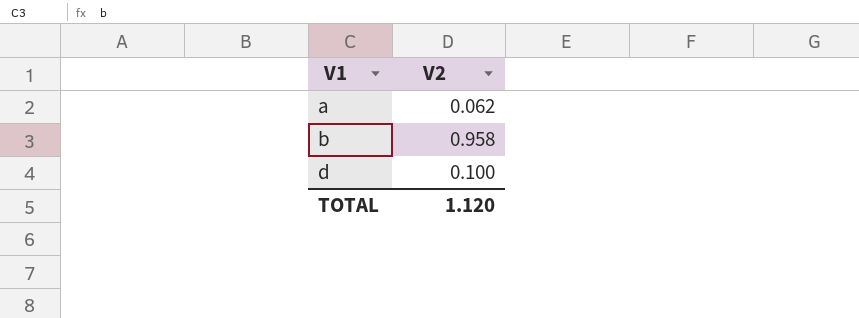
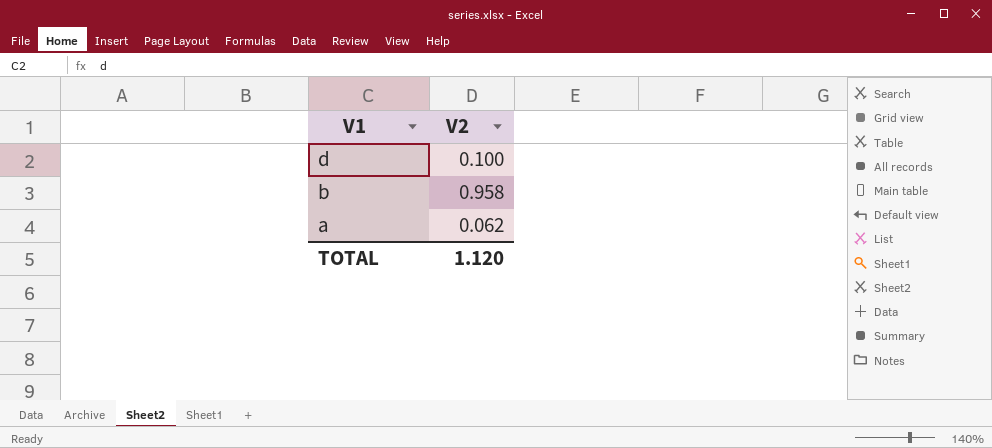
row order: V1 ascending -> V1 descending

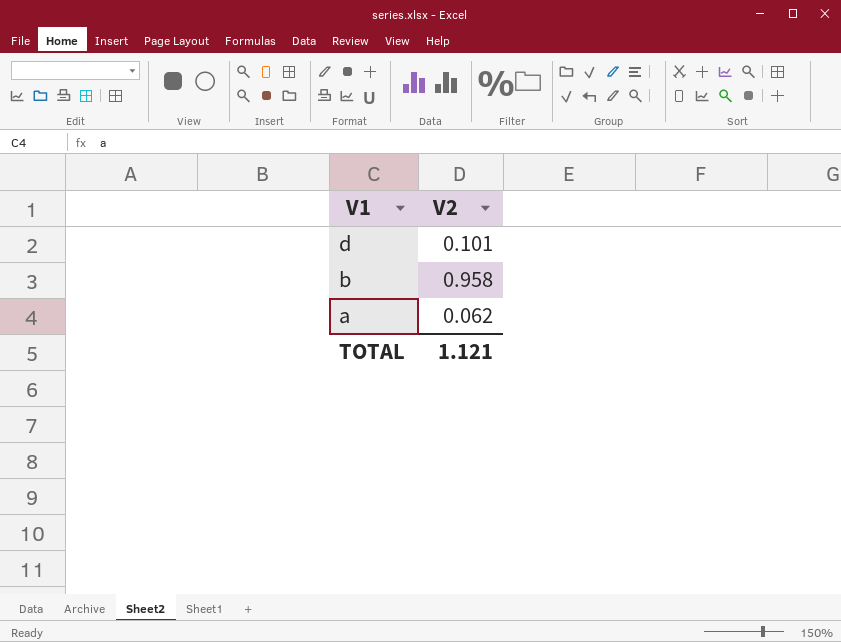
d | V2: 0.100 -> 0.101
TOTAL | V2: 1.120 -> 1.121

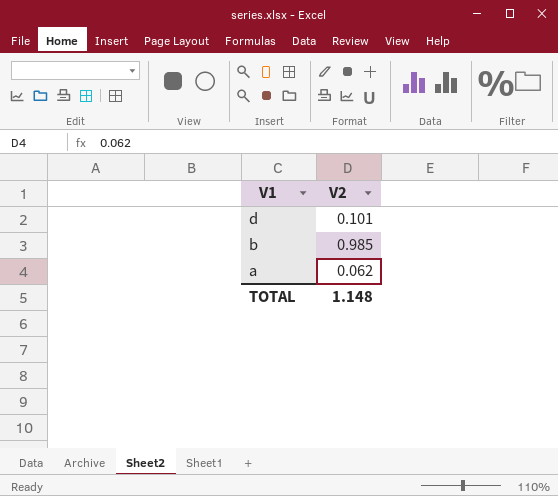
b | V2: 0.958 -> 0.985
TOTAL | V2: 1.121 -> 1.148

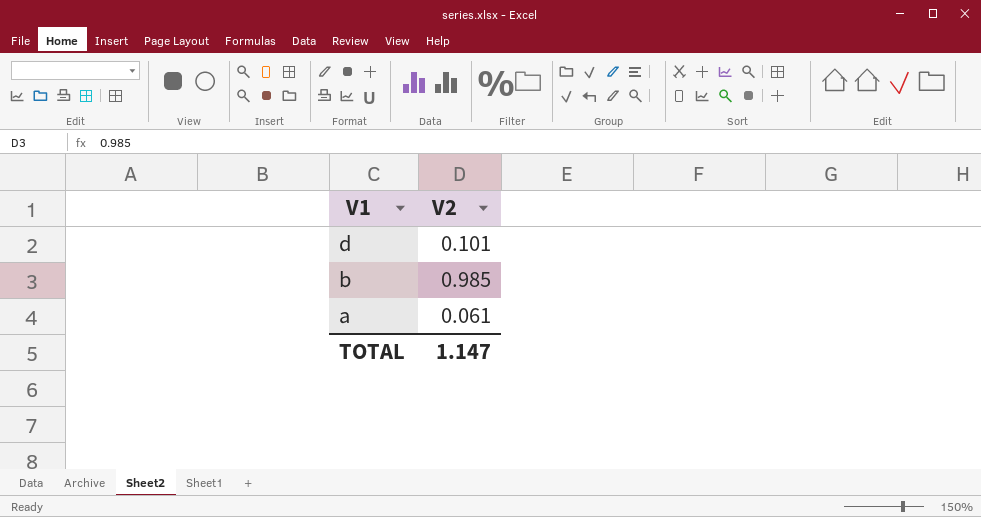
a | V2: 0.062 -> 0.061
TOTAL | V2: 1.148 -> 1.147

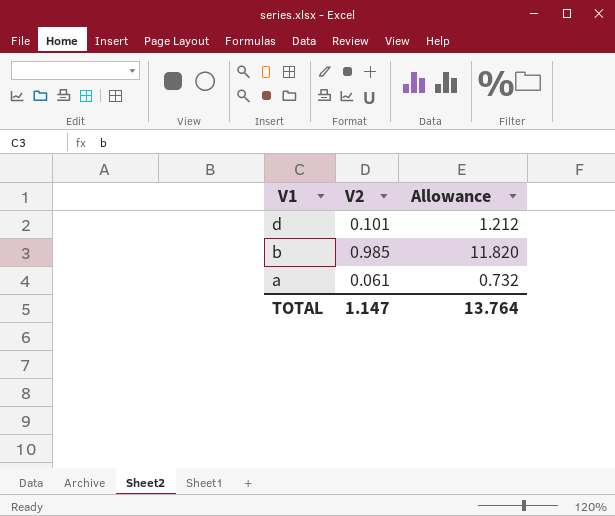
column Allowance | formula: none -> [V2] * 12

